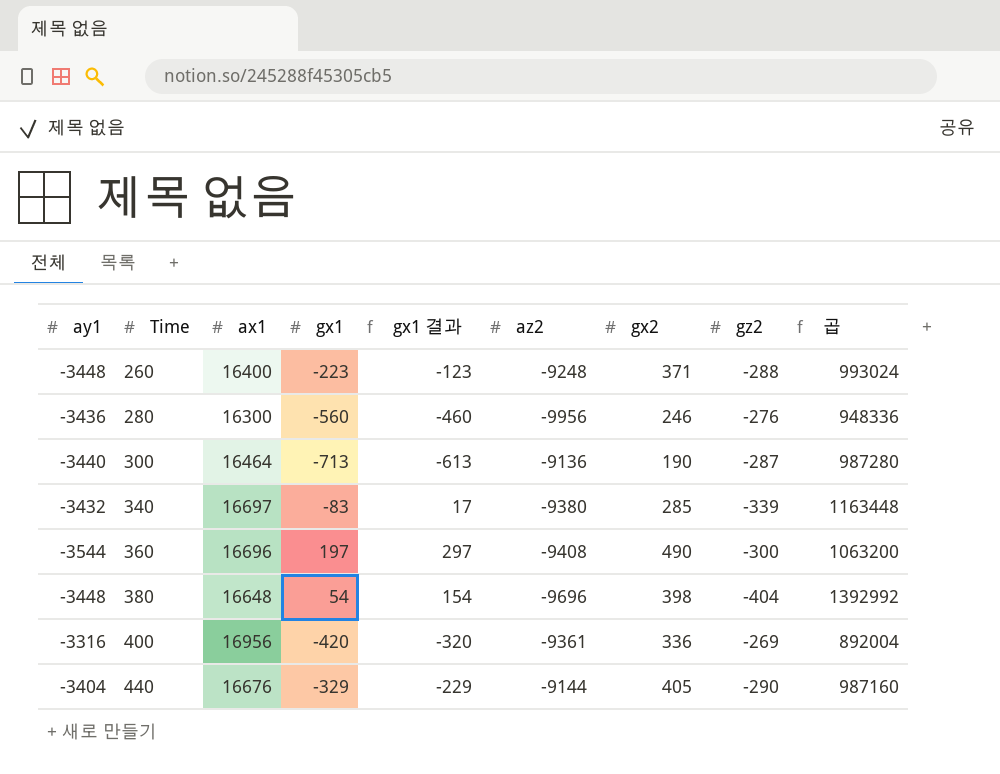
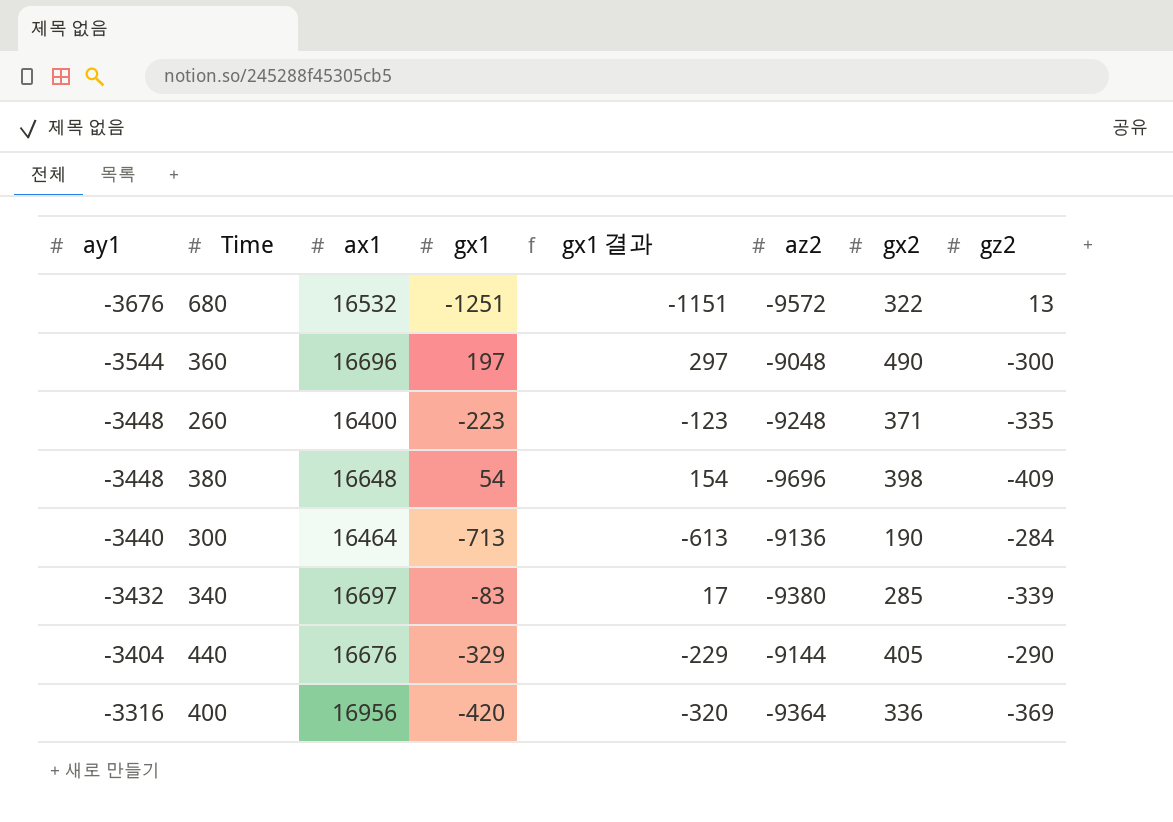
row order: Time ascending -> ay1 ascending
column 곱 | formula: [ay1] * [gz2] -> none
row 280: -3436 | 16300 | -560 | -460 | -9956 | 246 | -276 | 948336 -> none
row 680: none -> -3676 | 16532 | -1251 | -1151 | -9572 | 322 | 13
360 | az2: -9408 -> -9048
260 | gz2: -288 -> -335
380 | gz2: -404 -> -409
300 | gz2: -287 -> -284
400 | az2: -9361 -> -9364
400 | gz2: -269 -> -369

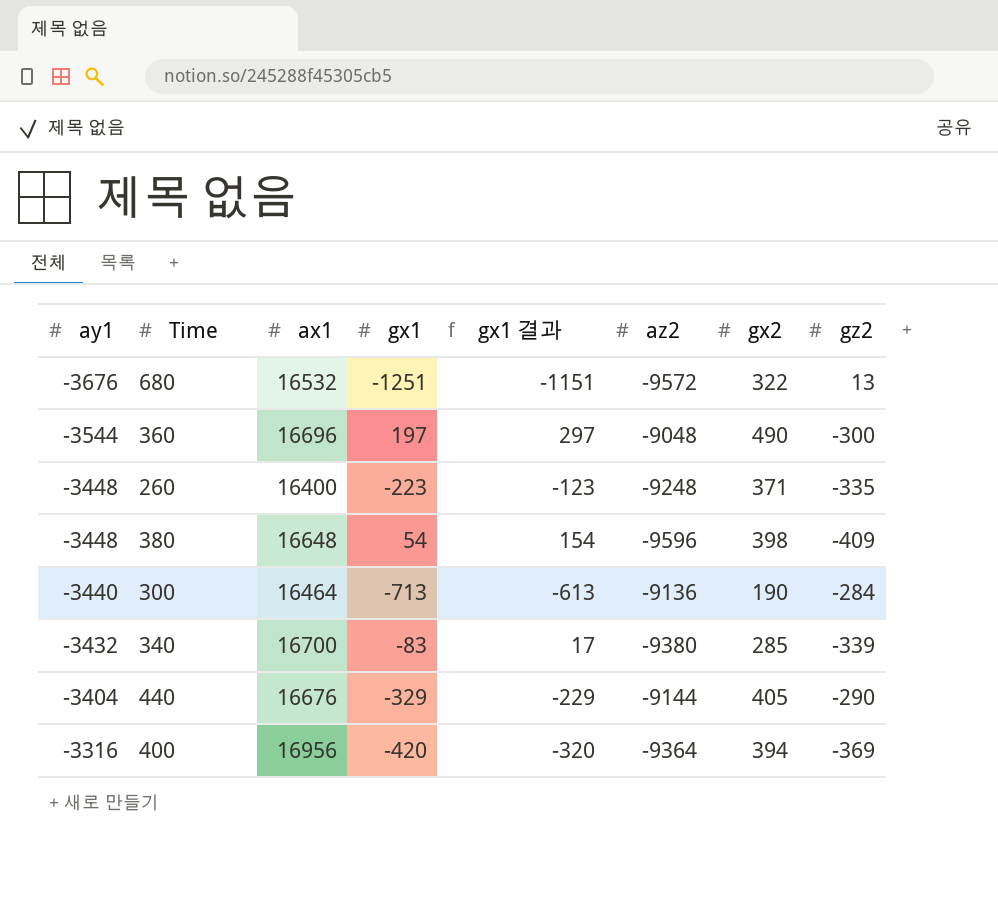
380 | az2: -9696 -> -9596
340 | ax1: 16697 -> 16700
400 | gx2: 336 -> 394

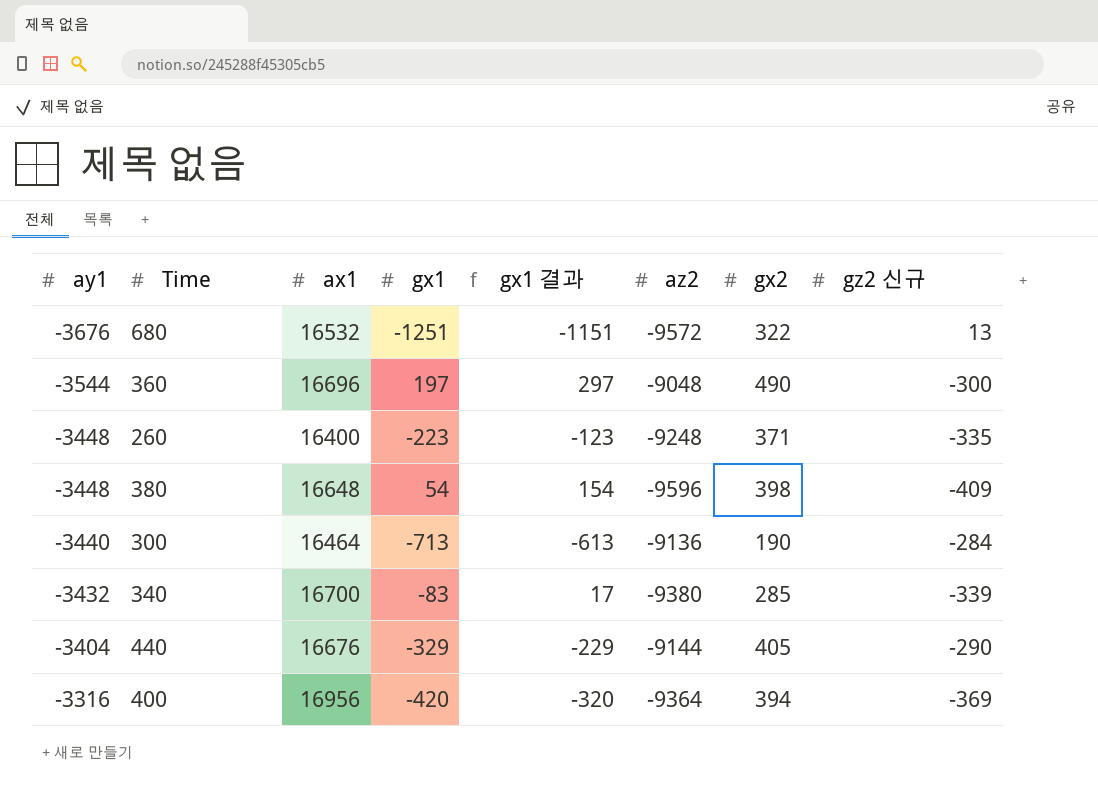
column name: gz2 -> gz2 신규

